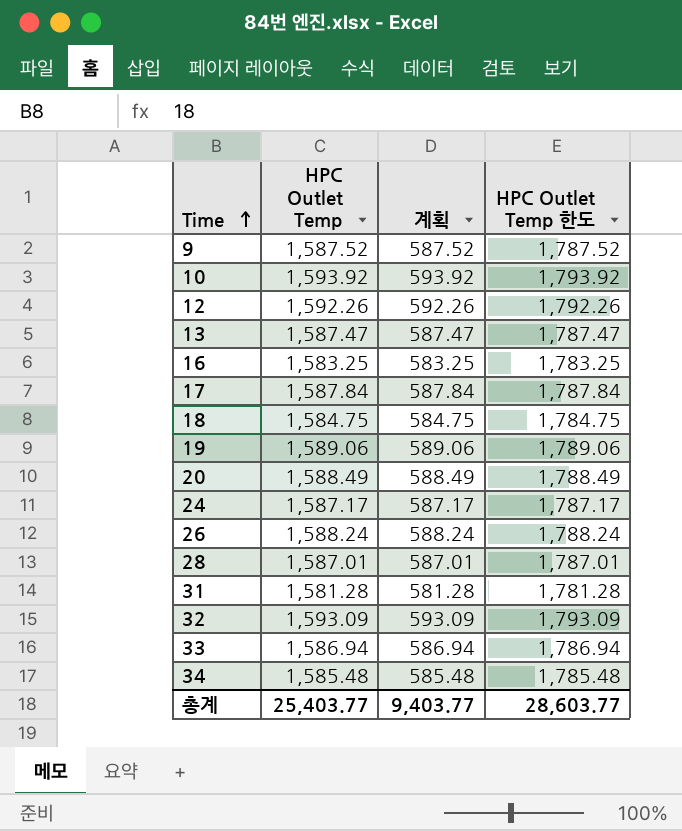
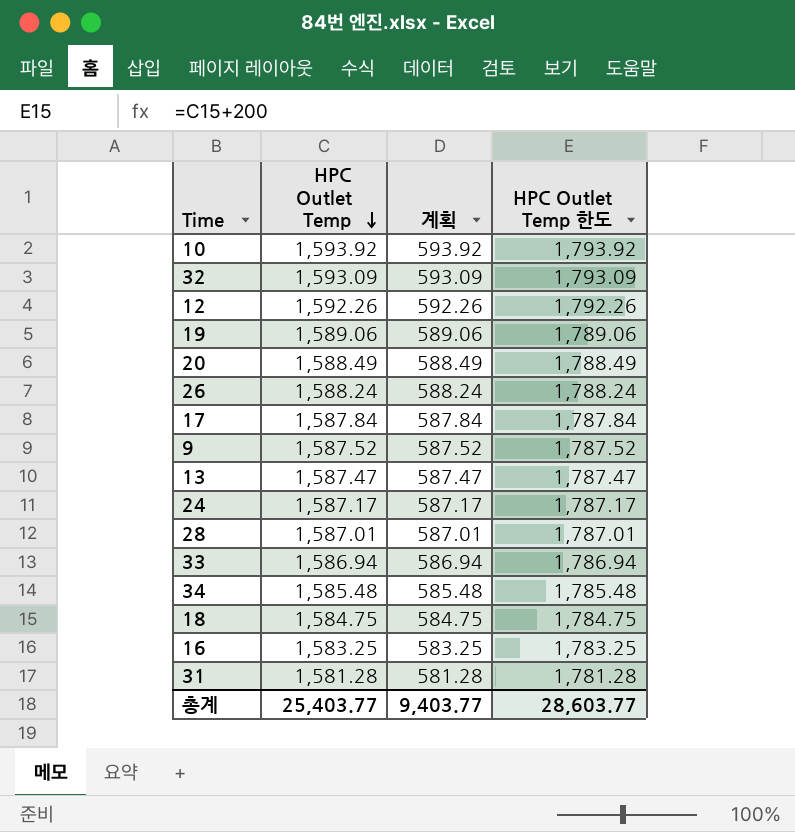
row order: Time ascending -> HPC Outlet Temp descending

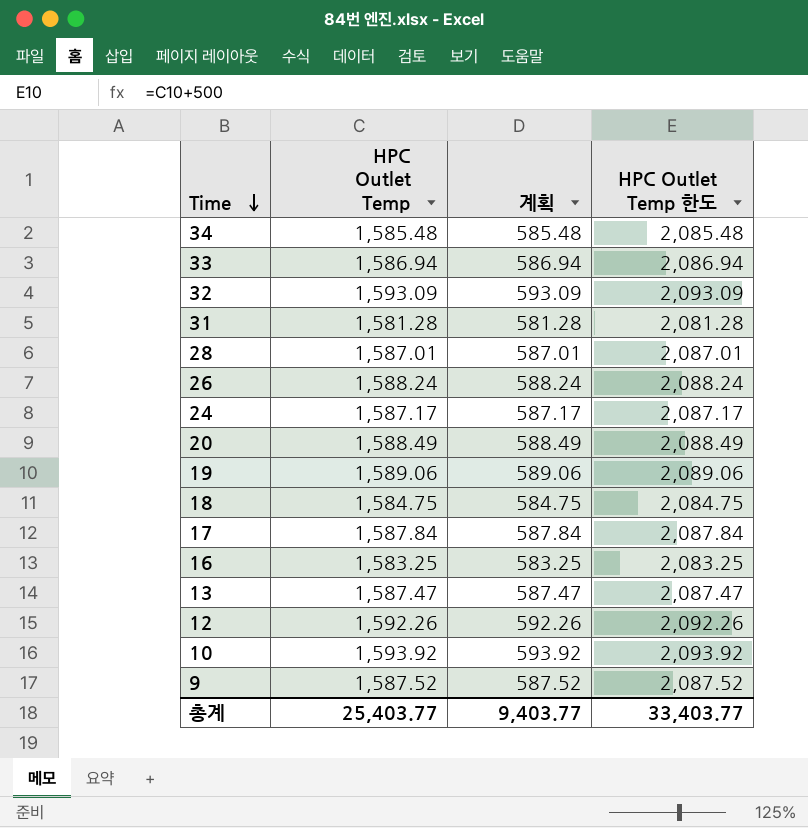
row order: HPC Outlet Temp descending -> Time descending
column HPC Outlet Temp 한도 | formula: [HPC Outlet Temp] + 200 -> [HPC Outlet Temp] + 500
총계 | HPC Outlet Temp 한도: 28,603.77 -> 33,403.77

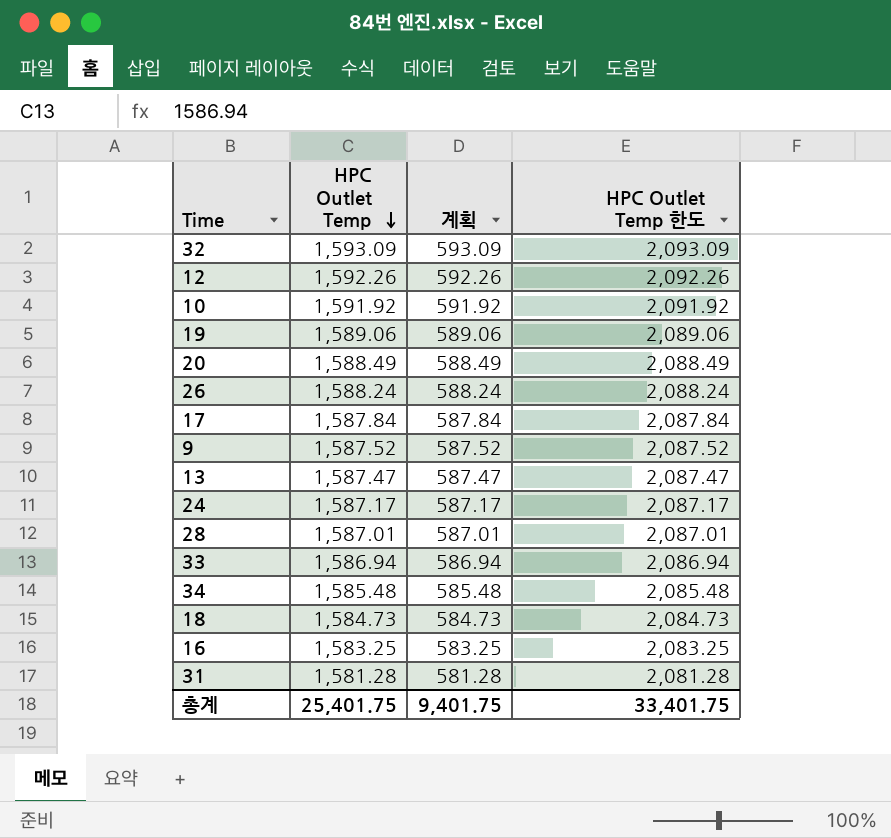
row order: Time descending -> HPC Outlet Temp descending
10 | HPC Outlet Temp: 1,593.92 -> 1,591.92
10 | 계획: 593.92 -> 591.92
10 | HPC Outlet Temp 한도: 2,093.92 -> 2,091.92
18 | HPC Outlet Temp: 1,584.75 -> 1,584.73
18 | 계획: 584.75 -> 584.73
18 | HPC Outlet Temp 한도: 2,084.75 -> 2,084.73
총계 | HPC Outlet Temp: 25,403.77 -> 25,401.75
총계 | 계획: 9,403.77 -> 9,401.75
총계 | HPC Outlet Temp 한도: 33,403.77 -> 33,401.75

